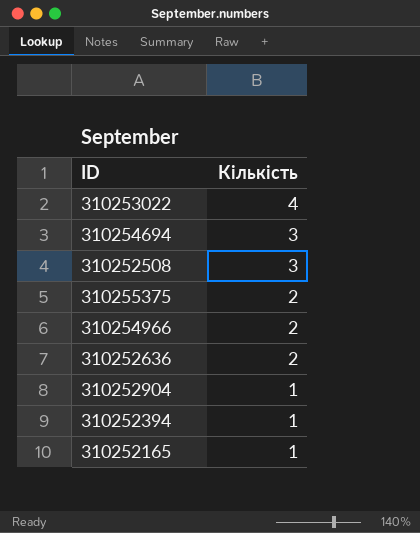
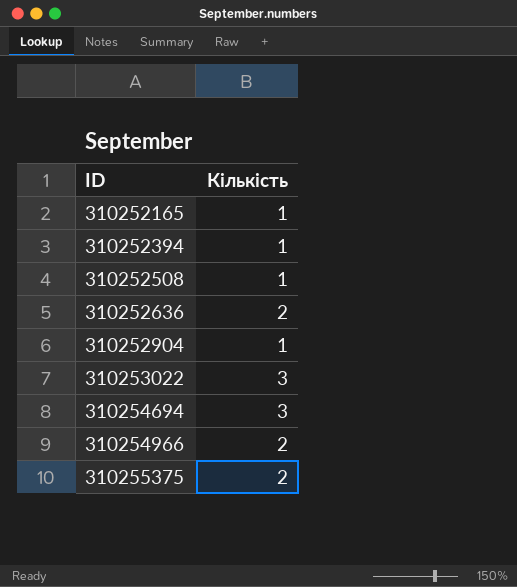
row order: Кількість descending -> ID ascending
310252508 | Кількість: 3 -> 1
310253022 | Кількість: 4 -> 3

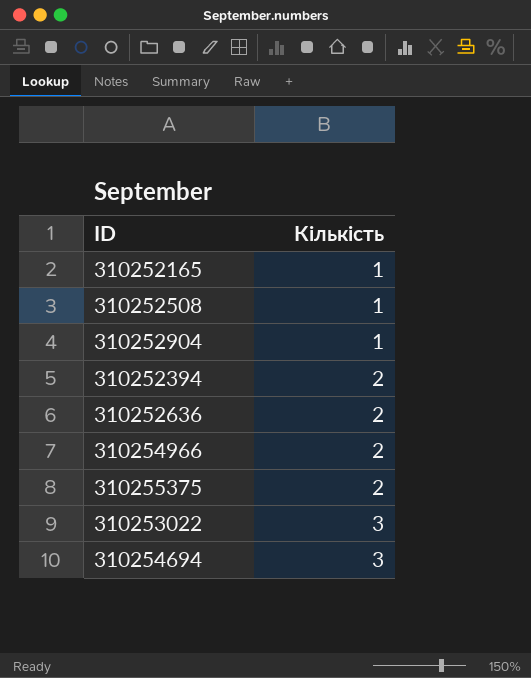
row order: ID ascending -> Кількість ascending
310252394 | Кількість: 1 -> 2

